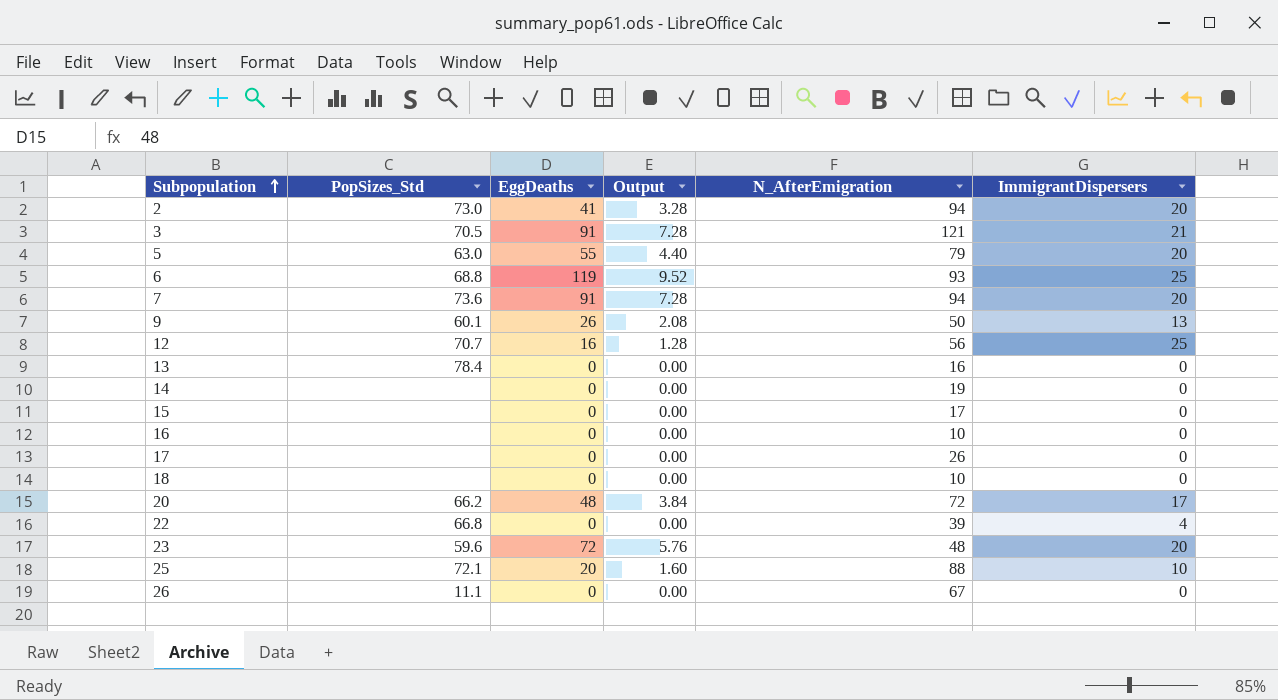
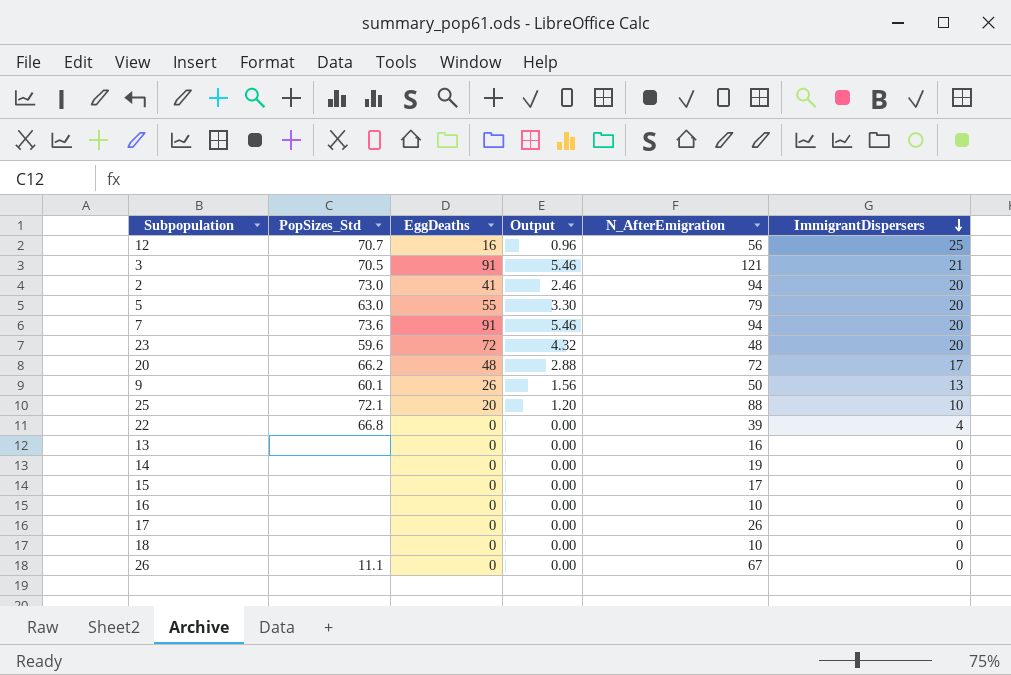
row order: Subpopulation ascending -> ImmigrantDispersers descending
column Output | formula: [EggDeaths] * 0.08 -> [EggDeaths] * 0.06
row 6: 68.8 | 119 | 9.52 | 93 | 25 -> none
13 | PopSizes_Std: 78.4 -> none

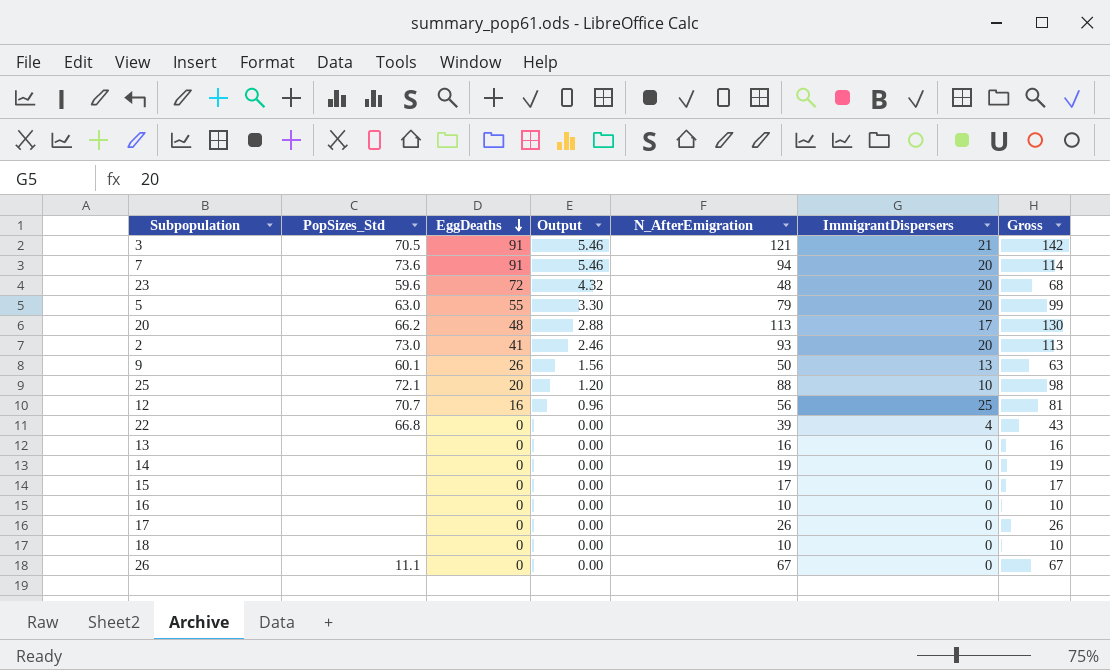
row order: ImmigrantDispersers descending -> EggDeaths descending
column Gross | formula: none -> [N_AfterEmigration] + [ImmigrantDispersers]
20 | N_AfterEmigration: 72 -> 113
2 | N_AfterEmigration: 94 -> 93

